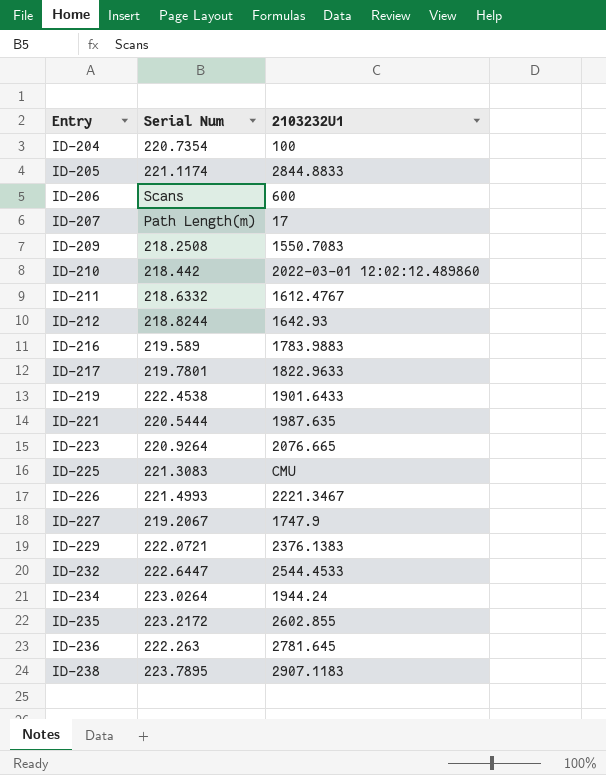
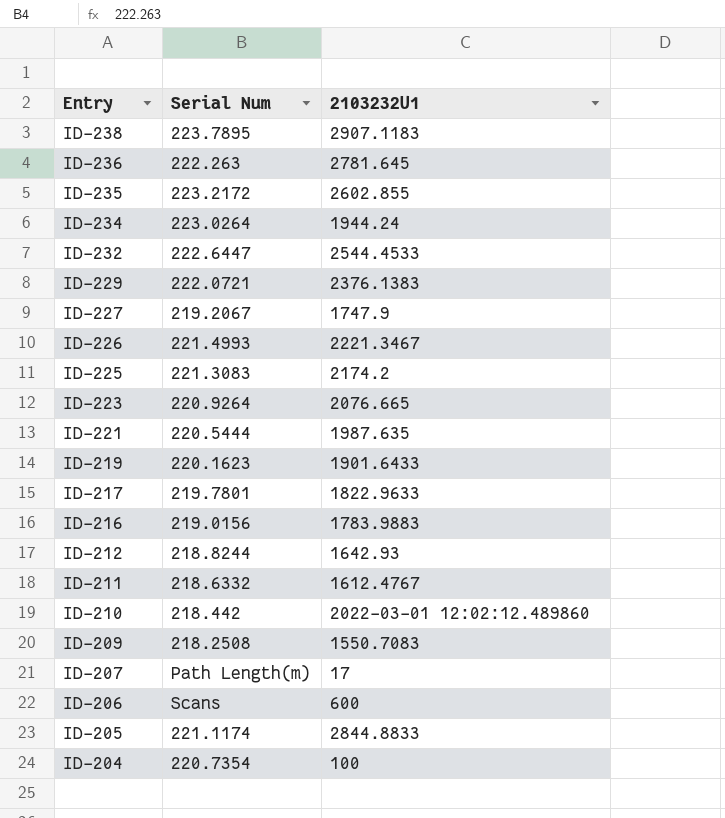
row order: Entry ascending -> Entry descending
ID-225 | 2103232U1: CMU -> 2174.2
ID-219 | Serial Num: 222.4538 -> 220.1623
ID-216 | Serial Num: 219.589 -> 219.0156

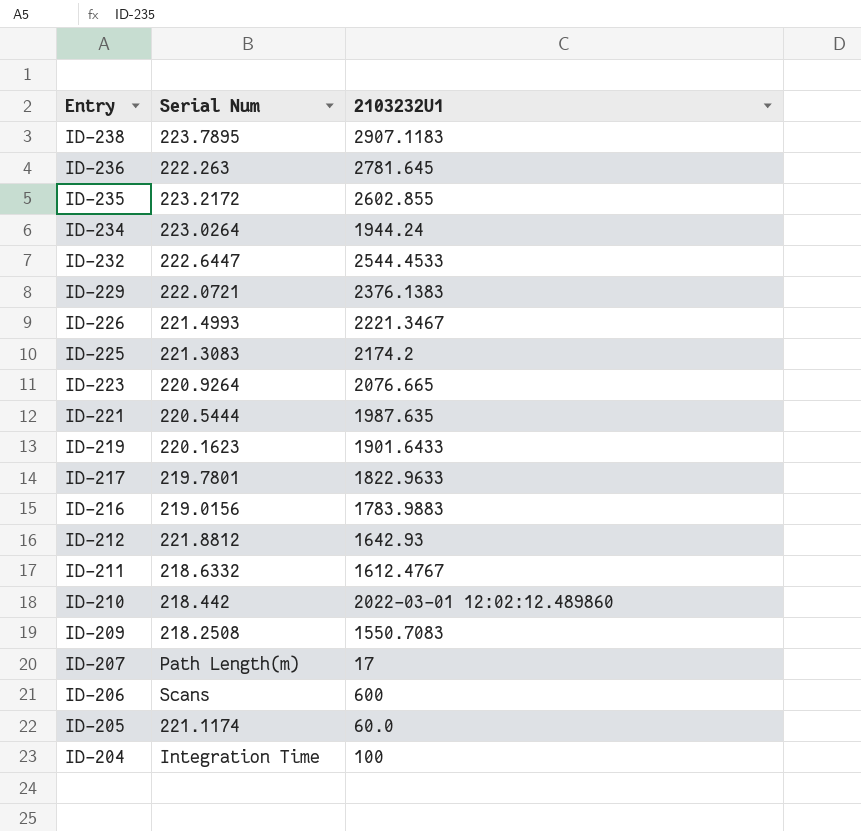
row ID-227: 219.2067 | 1747.9 -> none
ID-212 | Serial Num: 218.8244 -> 221.8812
ID-205 | 2103232U1: 2844.8833 -> 60.0
ID-204 | Serial Num: 220.7354 -> Integration Time

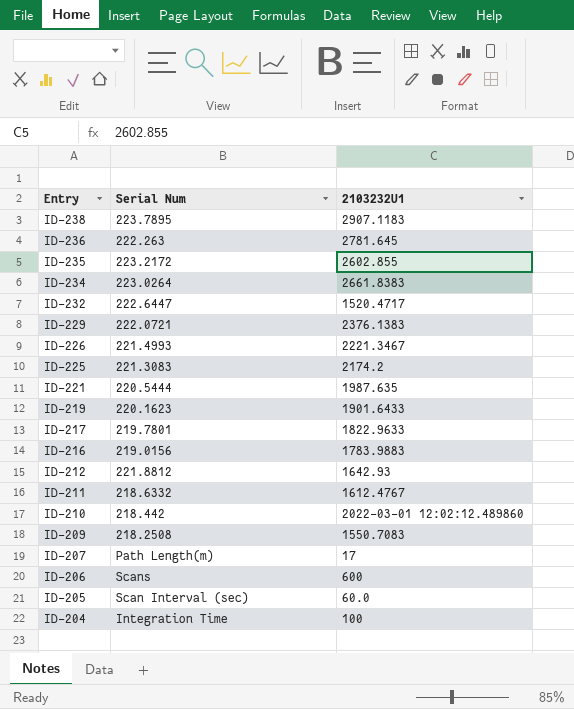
row ID-223: 220.9264 | 2076.665 -> none
ID-234 | 2103232U1: 1944.24 -> 2661.8383
ID-232 | 2103232U1: 2544.4533 -> 1520.4717
ID-205 | Serial Num: 221.1174 -> Scan Interval (sec)

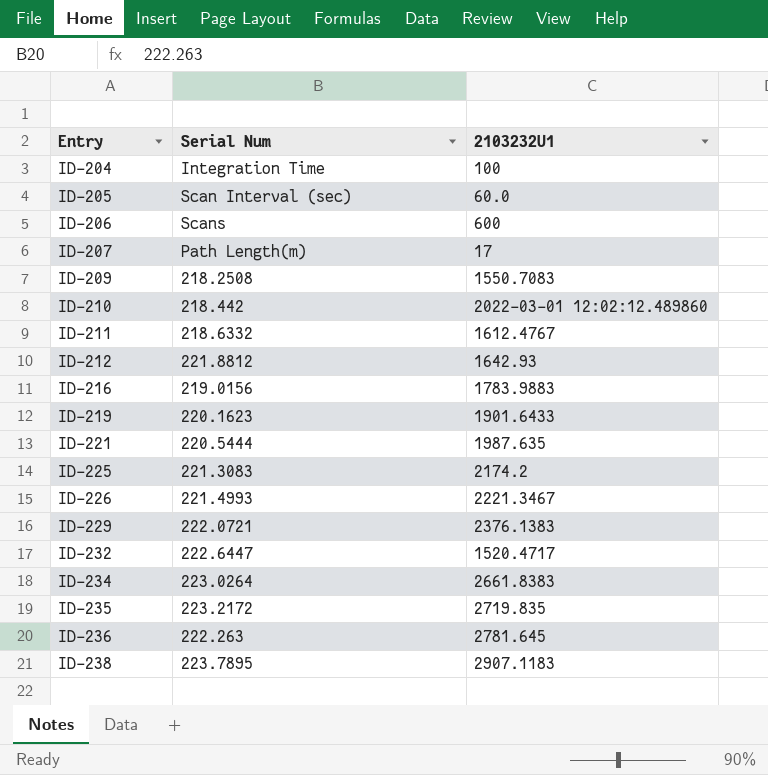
row order: Entry descending -> Entry ascending
row ID-217: 219.7801 | 1822.9633 -> none
ID-235 | 2103232U1: 2602.855 -> 2719.835

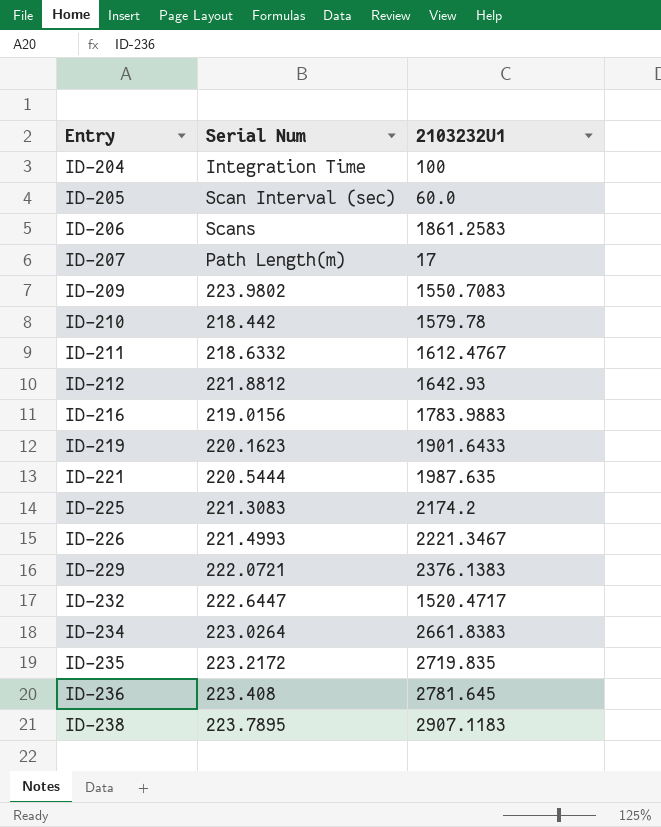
ID-206 | 2103232U1: 600 -> 1861.2583
ID-209 | Serial Num: 218.2508 -> 223.9802
ID-210 | 2103232U1: 2022-03-01 12:02:12.489860 -> 1579.78
ID-236 | Serial Num: 222.263 -> 223.408

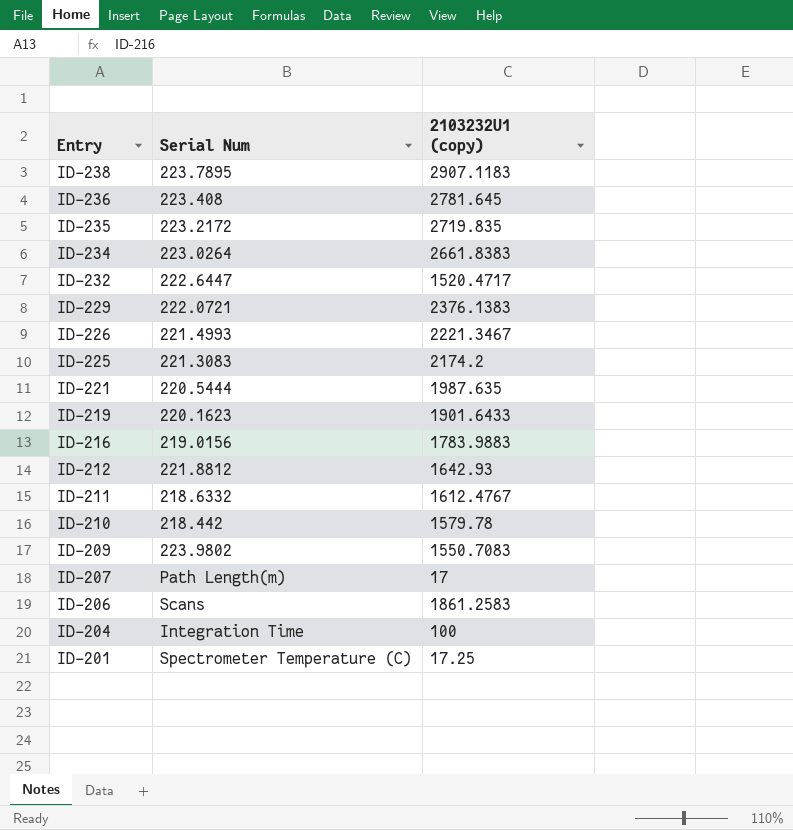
row order: Entry ascending -> Entry descending
column name: 2103232U1 -> 2103232U1 (copy)
row ID-205: Scan Interval (sec) | 60.0 -> none
row ID-201: none -> Spectrometer Temperature (C) | 17.25

